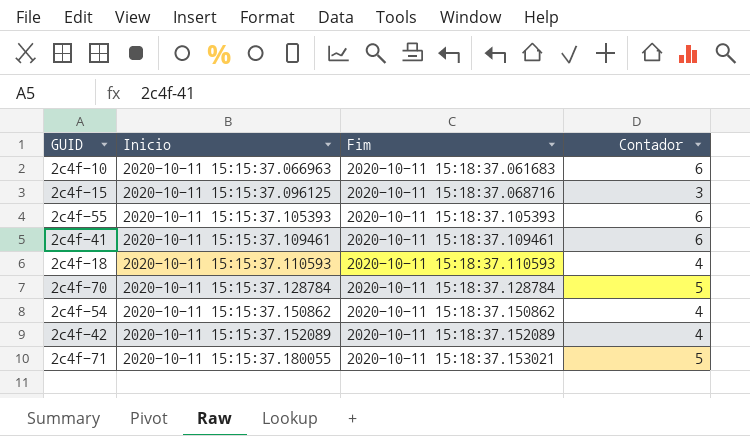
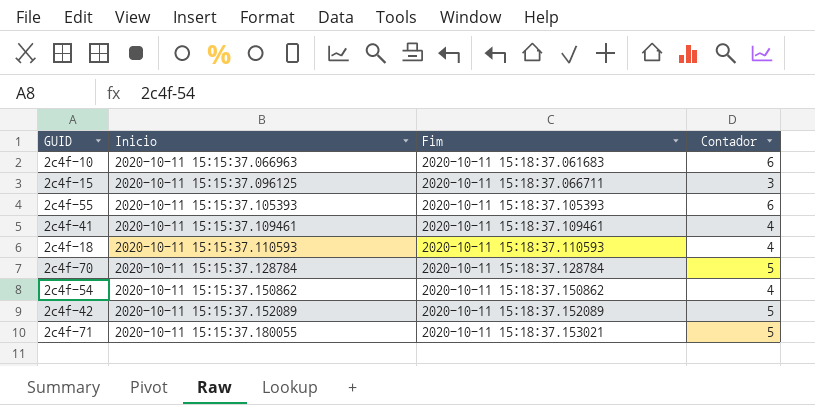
2c4f-15 | Fim: 2020-10-11 15:18:37.068716 -> 2020-10-11 15:18:37.066711
2c4f-41 | Contador: 6 -> 4
2c4f-42 | Contador: 4 -> 5

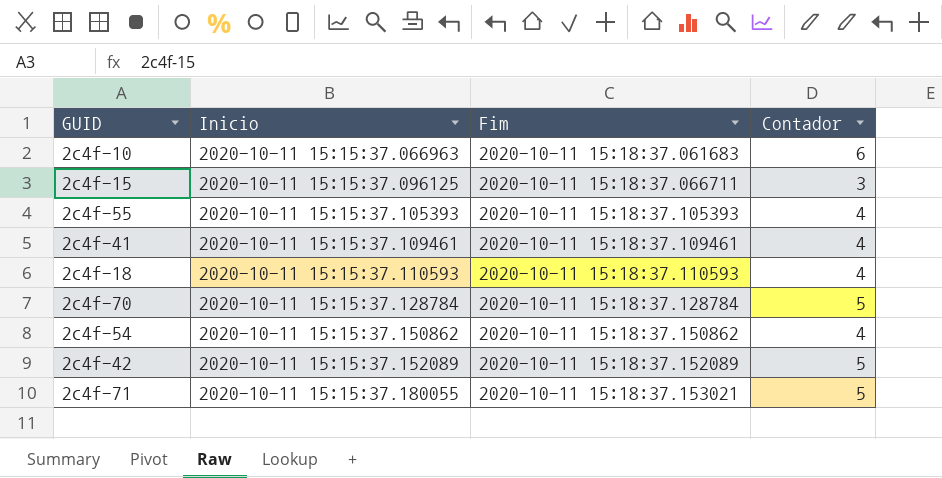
2c4f-55 | Contador: 6 -> 4

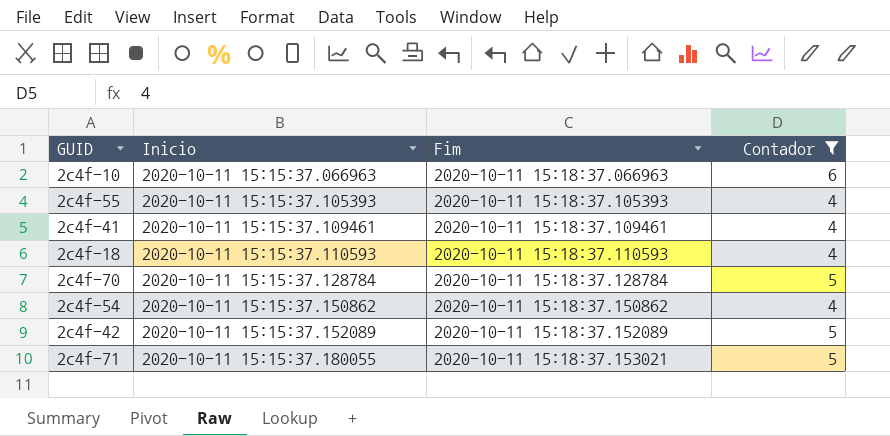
filter: none -> Contador != 3
2c4f-10 | Fim: 2020-10-11 15:18:37.061683 -> 2020-10-11 15:18:37.066963

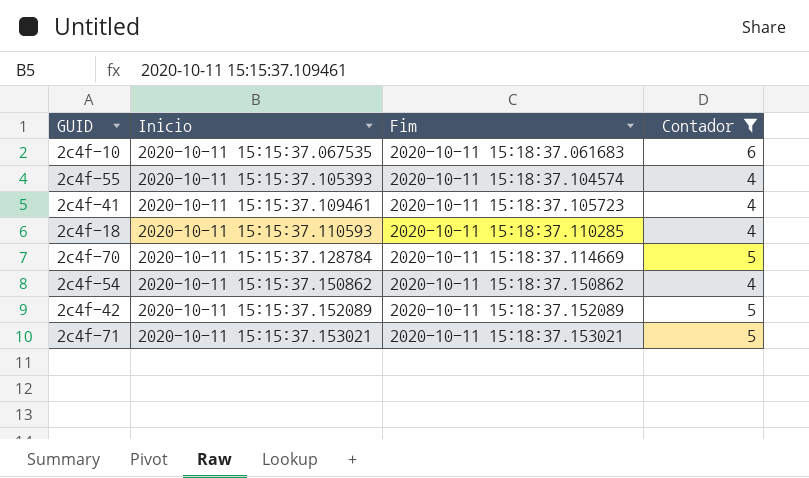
2c4f-10 | Inicio: 2020-10-11 15:15:37.066963 -> 2020-10-11 15:15:37.067535
2c4f-10 | Fim: 2020-10-11 15:18:37.066963 -> 2020-10-11 15:18:37.061683
2c4f-55 | Fim: 2020-10-11 15:18:37.105393 -> 2020-10-11 15:18:37.104574
2c4f-41 | Fim: 2020-10-11 15:18:37.109461 -> 2020-10-11 15:18:37.105723
2c4f-18 | Fim: 2020-10-11 15:18:37.110593 -> 2020-10-11 15:18:37.110285
2c4f-70 | Fim: 2020-10-11 15:18:37.128784 -> 2020-10-11 15:18:37.114669
2c4f-71 | Inicio: 2020-10-11 15:15:37.180055 -> 2020-10-11 15:15:37.153021

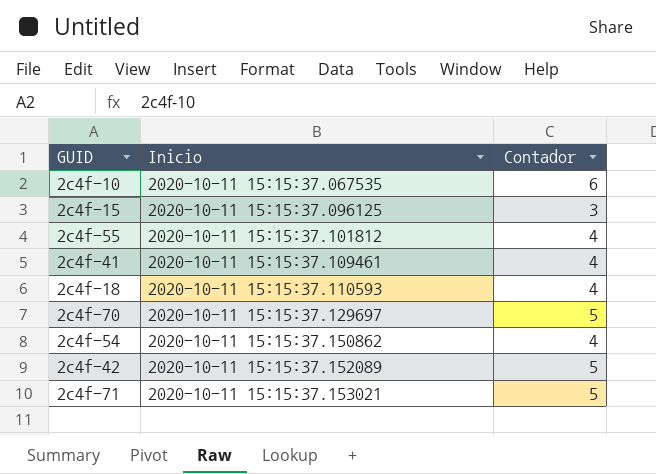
filter: Contador != 3 -> none
column Fim | position: 3 -> none
2c4f-55 | Inicio: 2020-10-11 15:15:37.105393 -> 2020-10-11 15:15:37.101812
2c4f-70 | Inicio: 2020-10-11 15:15:37.128784 -> 2020-10-11 15:15:37.129697

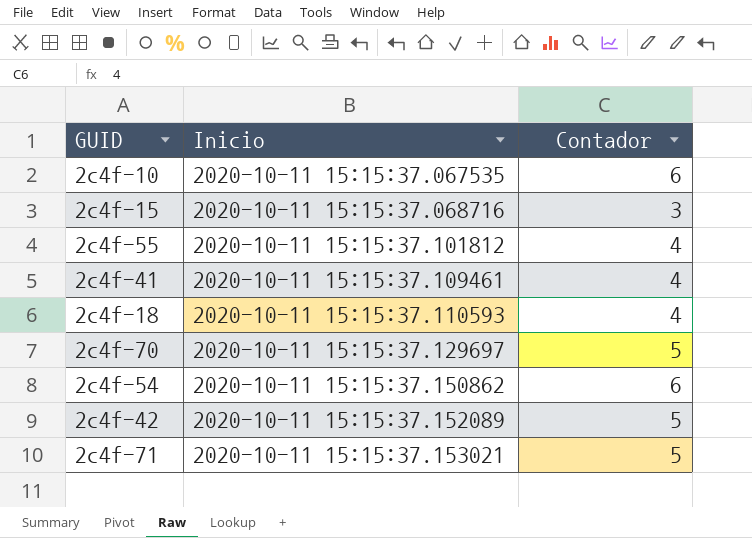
2c4f-15 | Inicio: 2020-10-11 15:15:37.096125 -> 2020-10-11 15:15:37.068716
2c4f-54 | Contador: 4 -> 6

